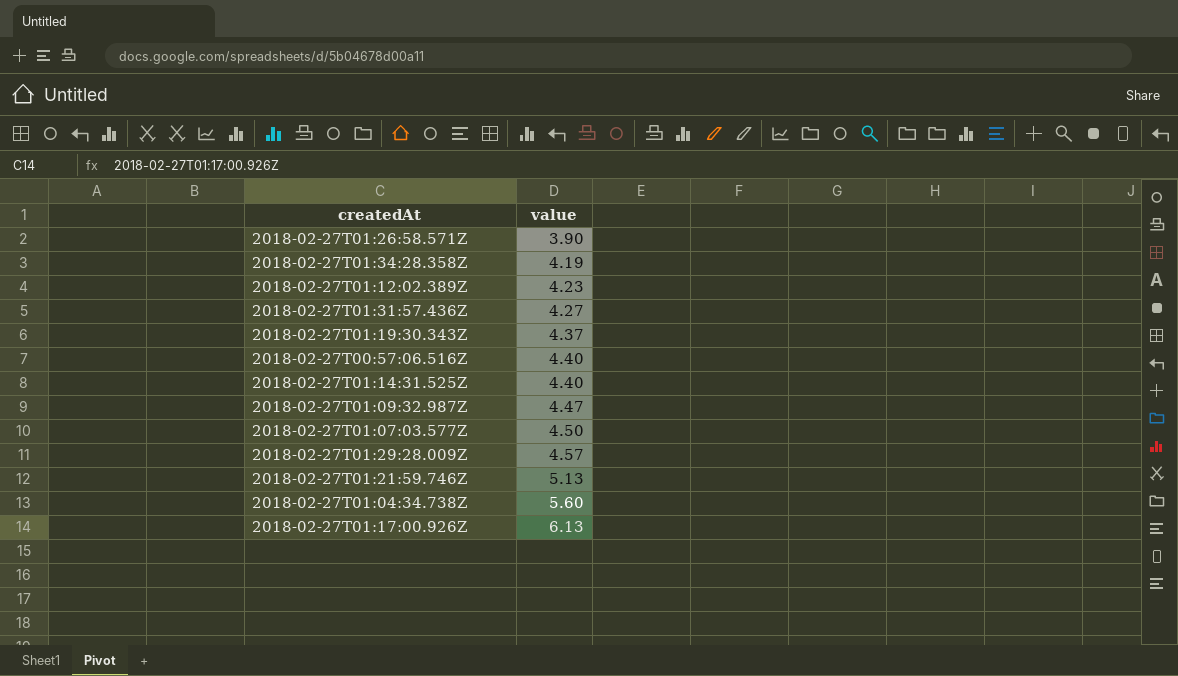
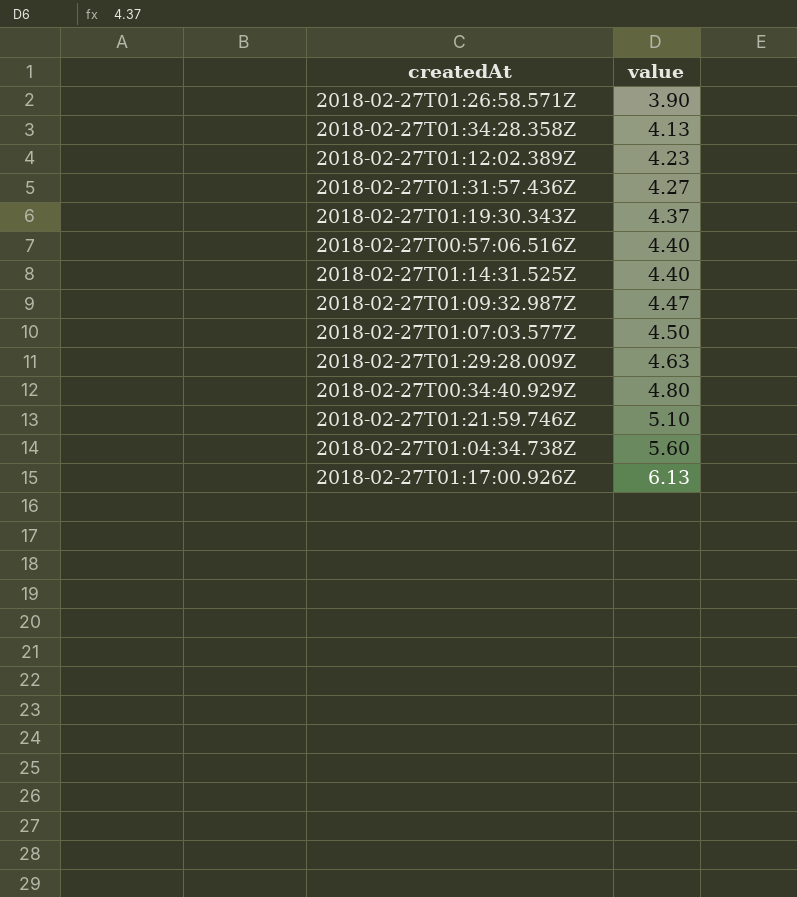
2018-02-27T01:34:28.358Z | value: 4.19 -> 4.13
2018-02-27T01:29:28.009Z | value: 4.57 -> 4.63
row 2018-02-27T00:34:40.929Z: none -> 4.80
2018-02-27T01:21:59.746Z | value: 5.13 -> 5.10

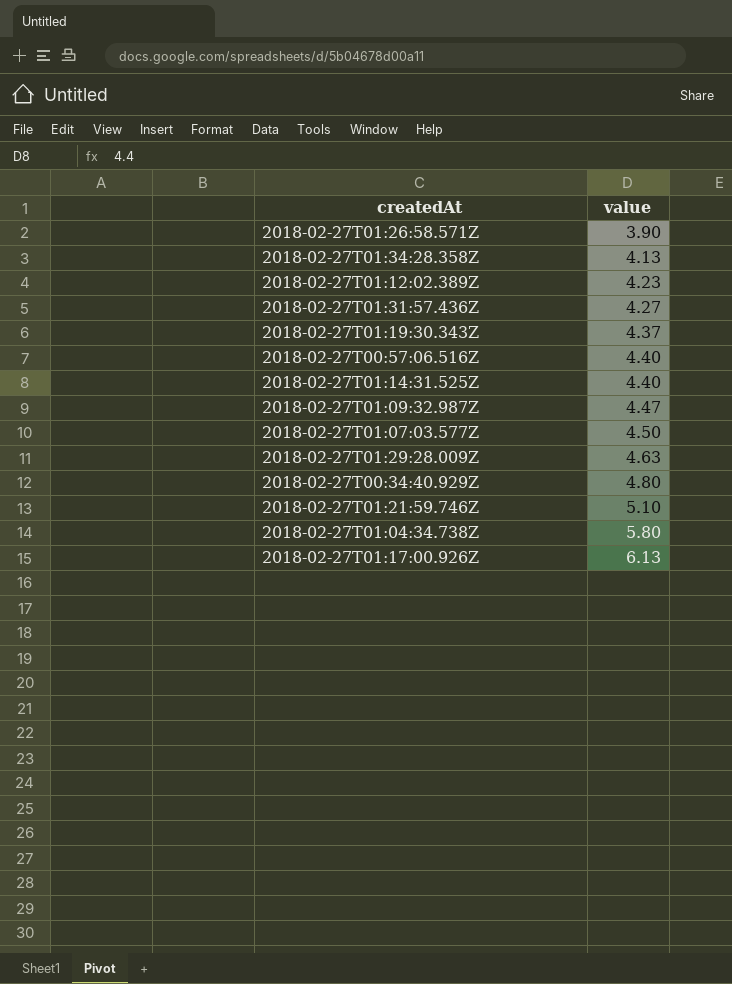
2018-02-27T01:04:34.738Z | value: 5.60 -> 5.80

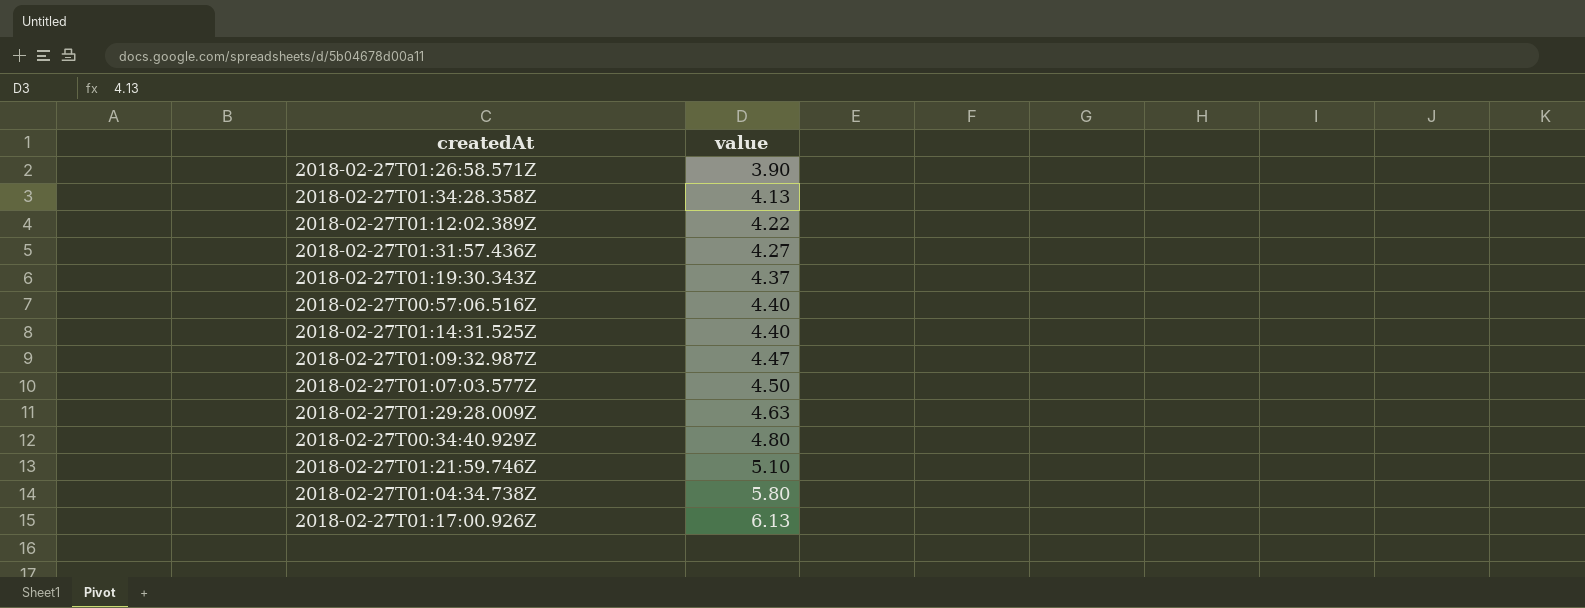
2018-02-27T01:12:02.389Z | value: 4.23 -> 4.22

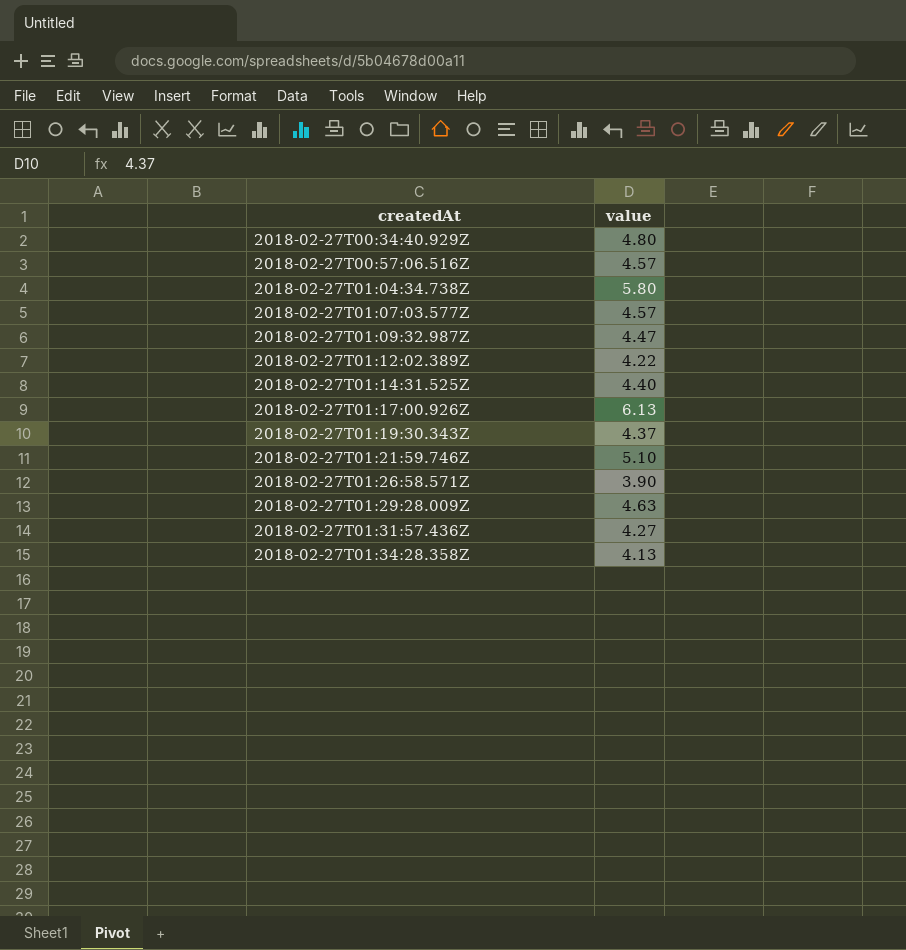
row order: value ascending -> createdAt ascending
2018-02-27T00:57:06.516Z | value: 4.40 -> 4.57
2018-02-27T01:07:03.577Z | value: 4.50 -> 4.57

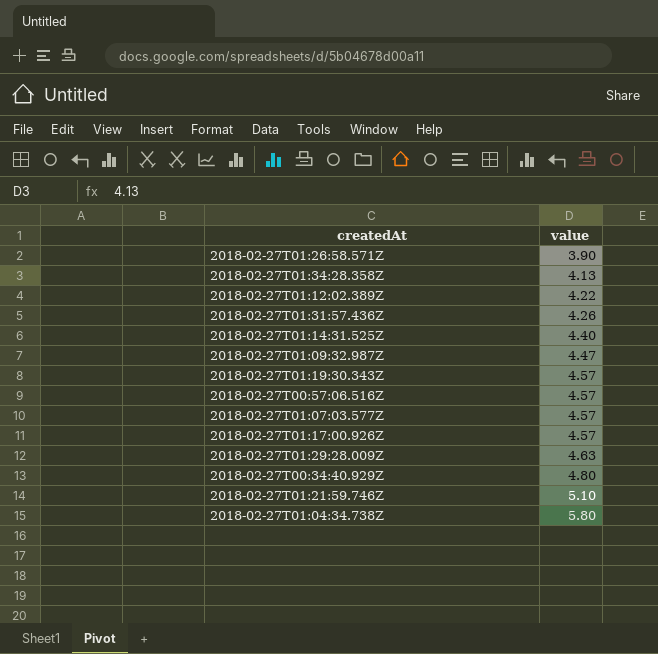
row order: createdAt ascending -> value ascending
2018-02-27T01:31:57.436Z | value: 4.27 -> 4.26
2018-02-27T01:19:30.343Z | value: 4.37 -> 4.57
2018-02-27T01:17:00.926Z | value: 6.13 -> 4.57

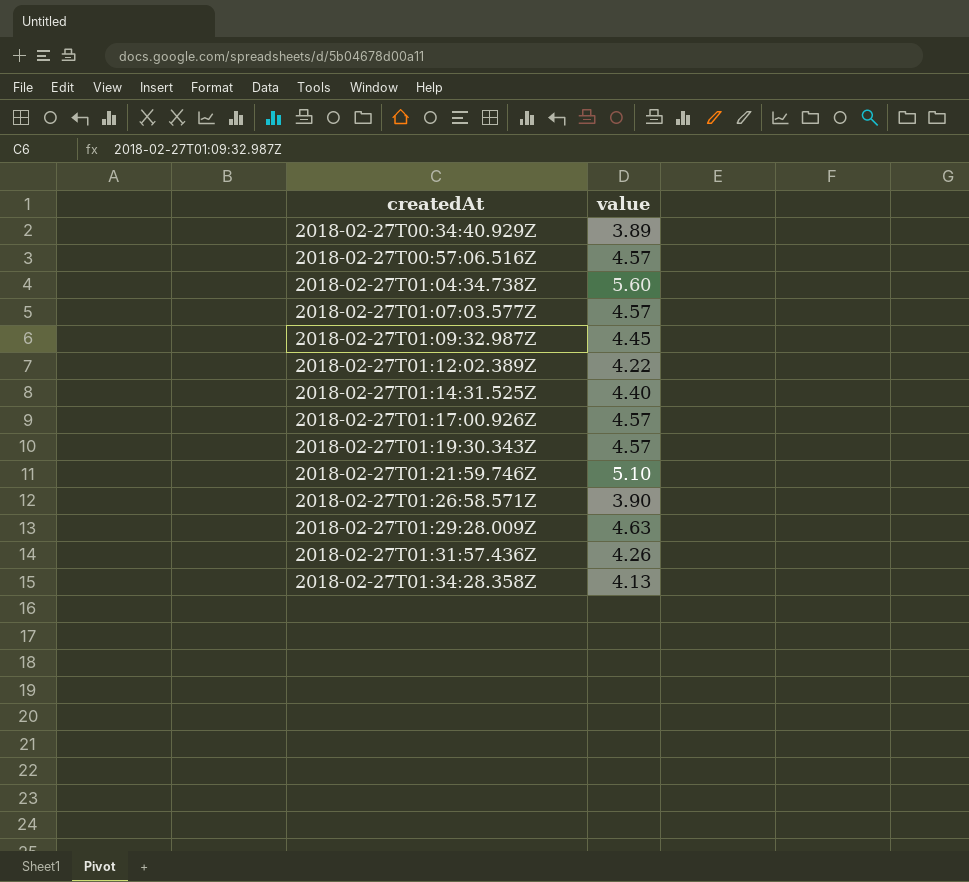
row order: value ascending -> createdAt ascending
2018-02-27T00:34:40.929Z | value: 4.80 -> 3.89
2018-02-27T01:04:34.738Z | value: 5.80 -> 5.60
2018-02-27T01:09:32.987Z | value: 4.47 -> 4.45

